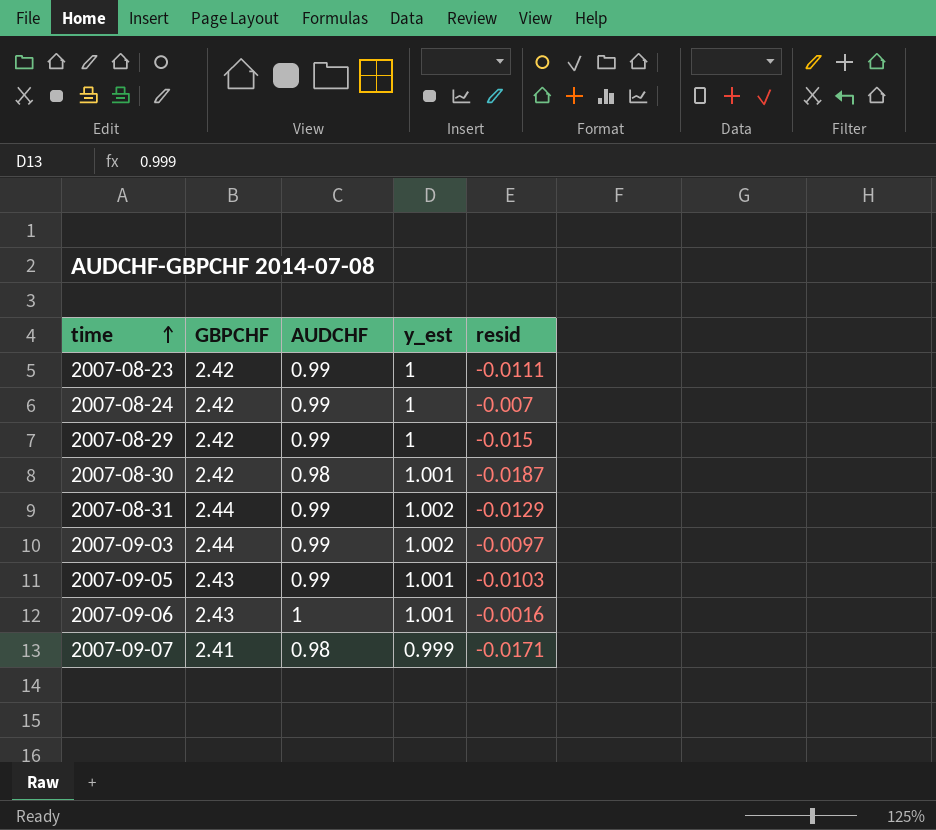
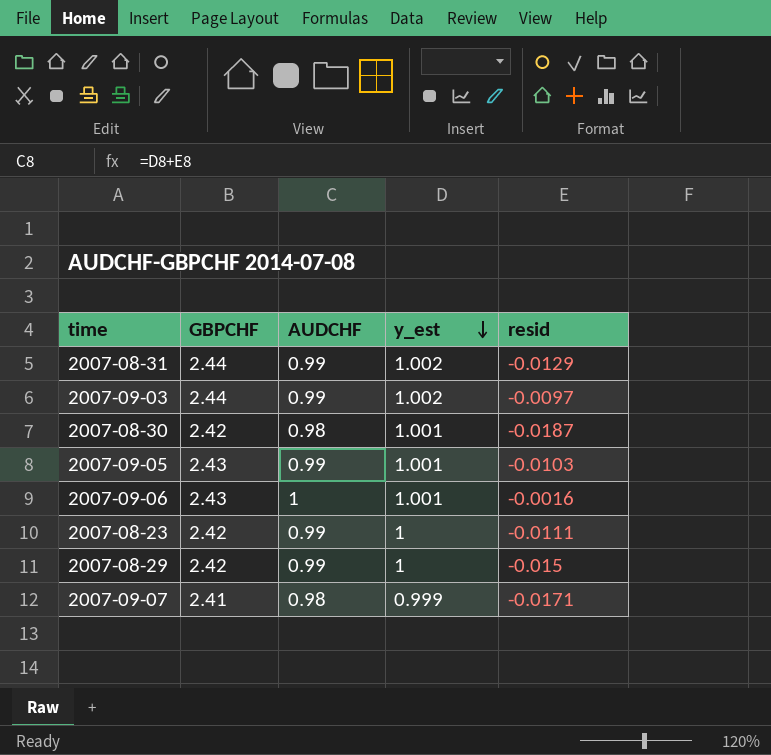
row order: time ascending -> y_est descending
row 2007-08-24: 2.42 | 0.99 | 1 | -0.007 -> none

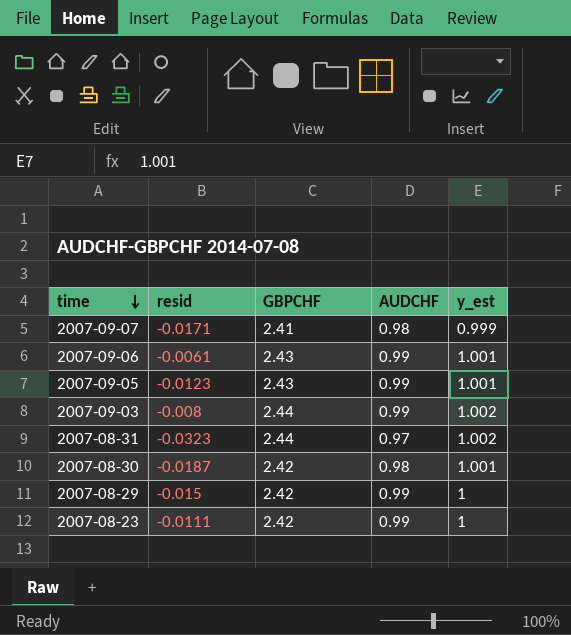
row order: y_est descending -> time descending
column resid | position: 5 -> 2
2007-09-06 | resid: -0.0016 -> -0.0061
2007-09-06 | AUDCHF: 1 -> 0.99
2007-09-05 | resid: -0.0103 -> -0.0123
2007-09-03 | resid: -0.0097 -> -0.008
2007-08-31 | resid: -0.0129 -> -0.0323
2007-08-31 | AUDCHF: 0.99 -> 0.97

